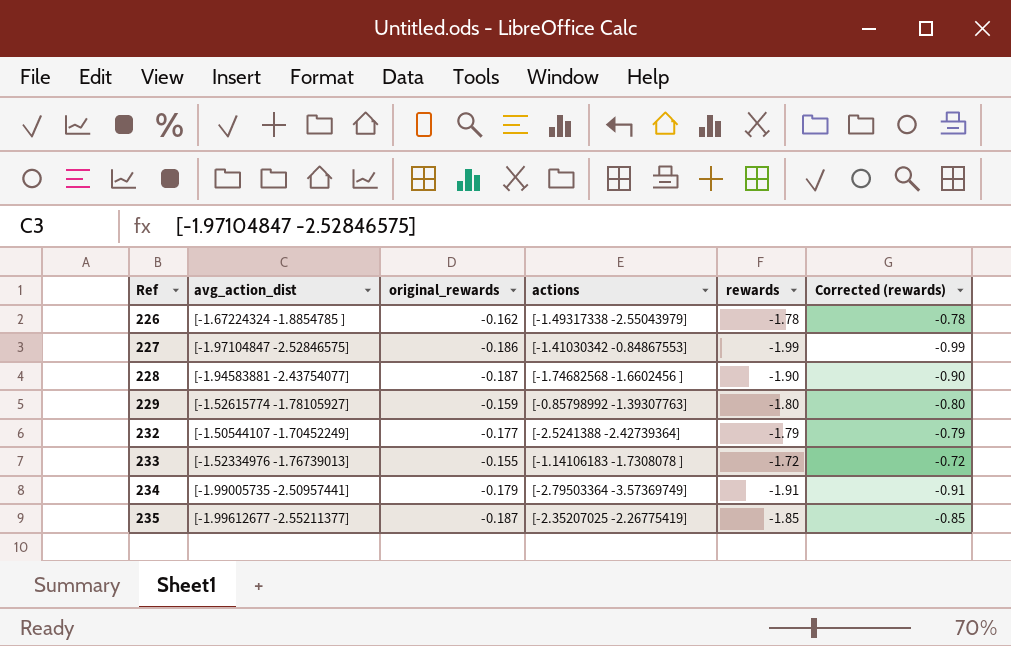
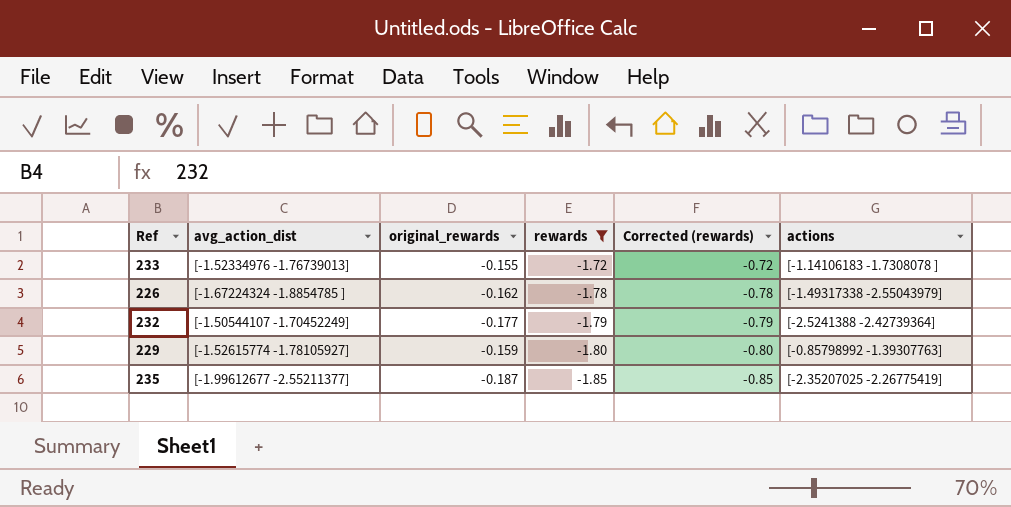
filter: none -> rewards >= -1.85
row order: Ref ascending -> rewards descending
column actions | position: 4 -> 6

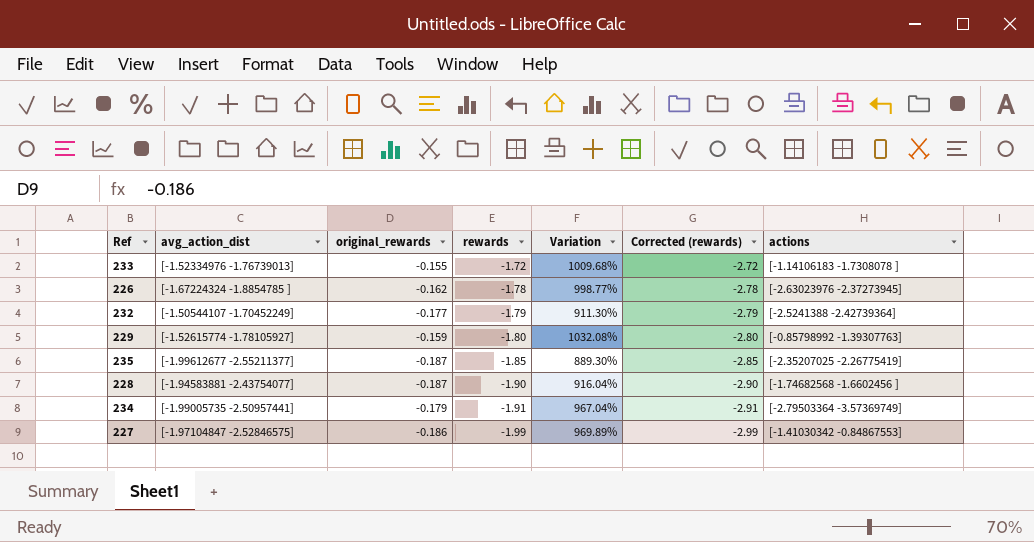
filter: rewards >= -1.85 -> none
column Variation | formula: none -> ([rewards] - [original_rewards]) / [original_rewards]
column Corrected (rewards) | formula: [rewards] + 1 -> [rewards] - 1
226 | actions: [-1.49317338 -2.55043979] -> [-2.63023976 -2.37273945]

